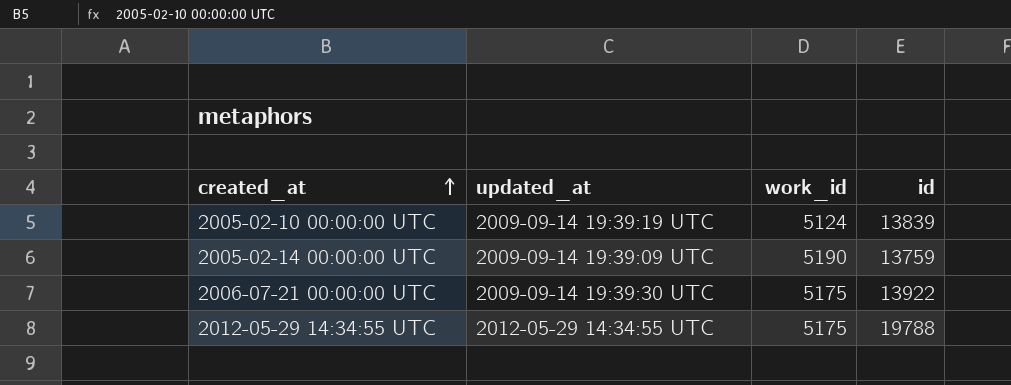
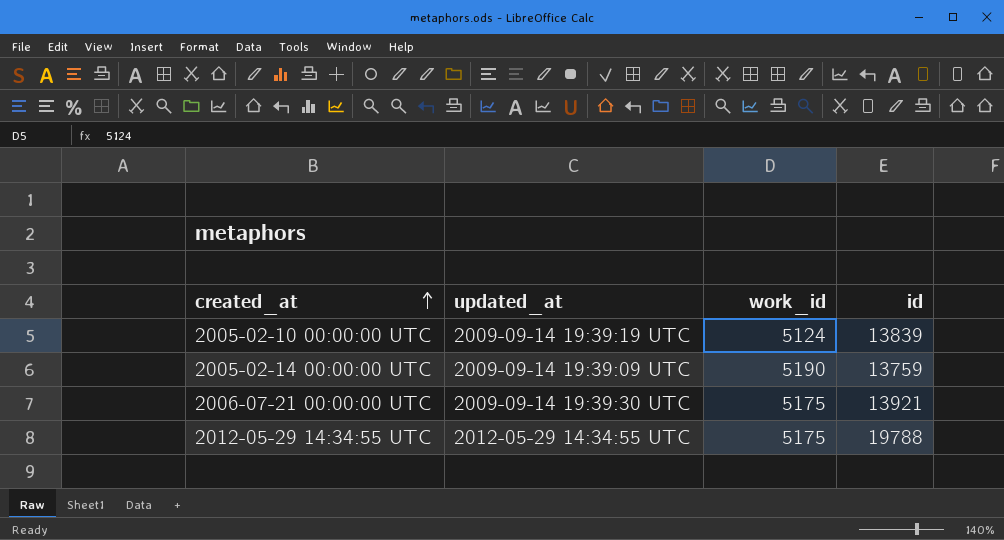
2006-07-21 00:00:00 UTC | id: 13922 -> 13921

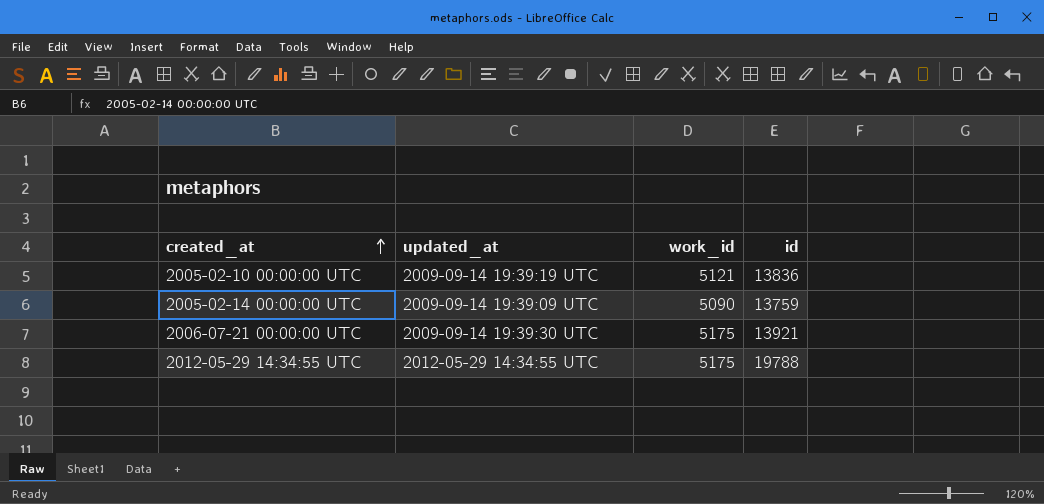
2005-02-10 00:00:00 UTC | work_id: 5124 -> 5121
2005-02-10 00:00:00 UTC | id: 13839 -> 13836
2005-02-14 00:00:00 UTC | work_id: 5190 -> 5090

